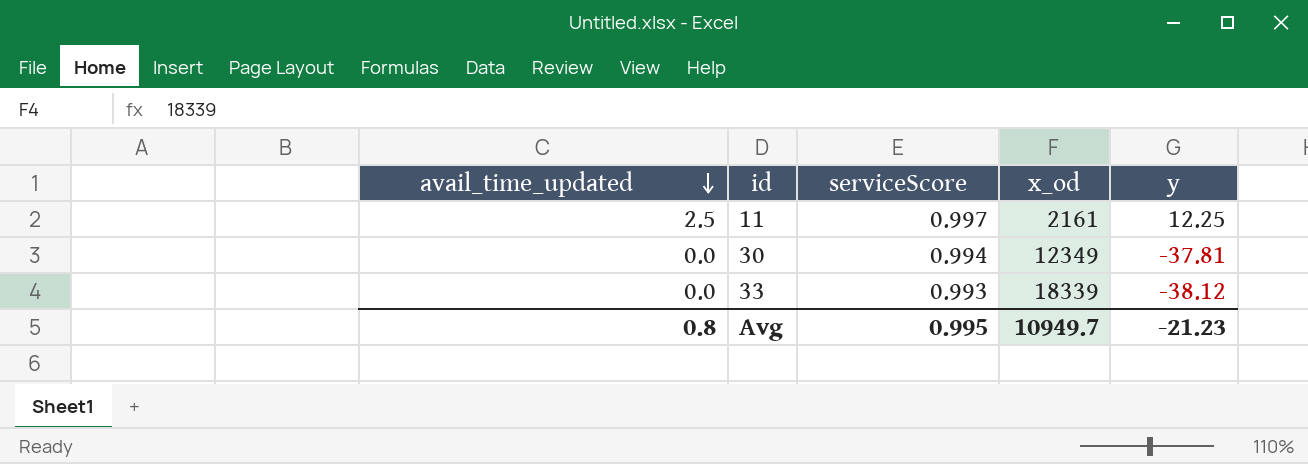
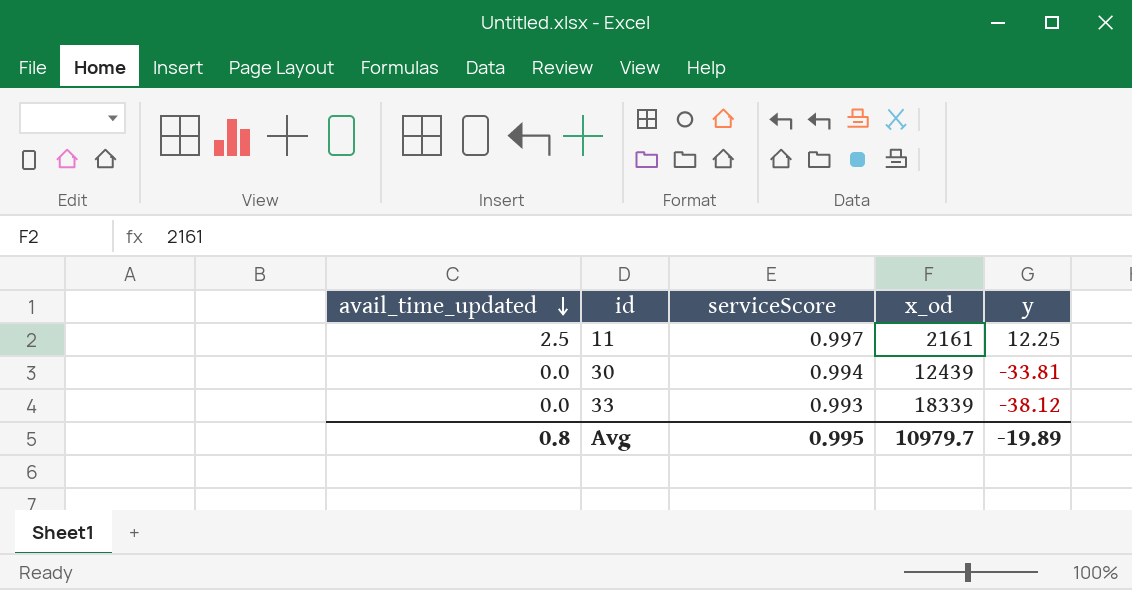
30 | x_od: 12349 -> 12439
30 | y: -37.81 -> -33.81
Avg | x_od: 10949.7 -> 10979.7
Avg | y: -21.23 -> -19.89

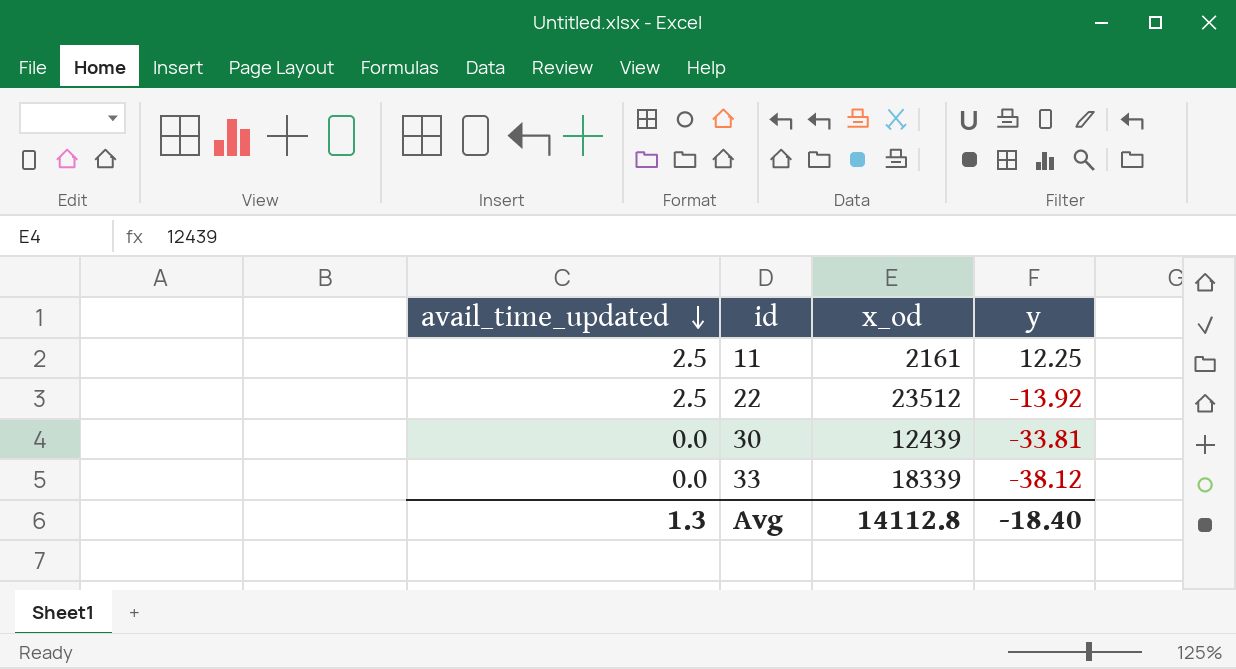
column serviceScore | position: 3 -> none
row 22: none -> 2.5 | 23512 | -13.92
Avg | avail_time_updated: 0.8 -> 1.3
Avg | x_od: 10979.7 -> 14112.8
Avg | y: -19.89 -> -18.40

